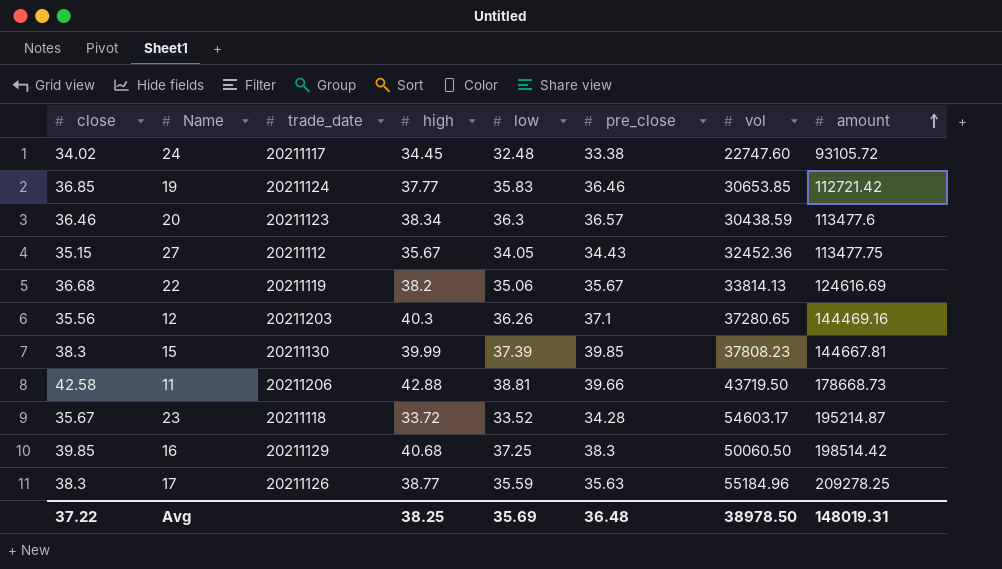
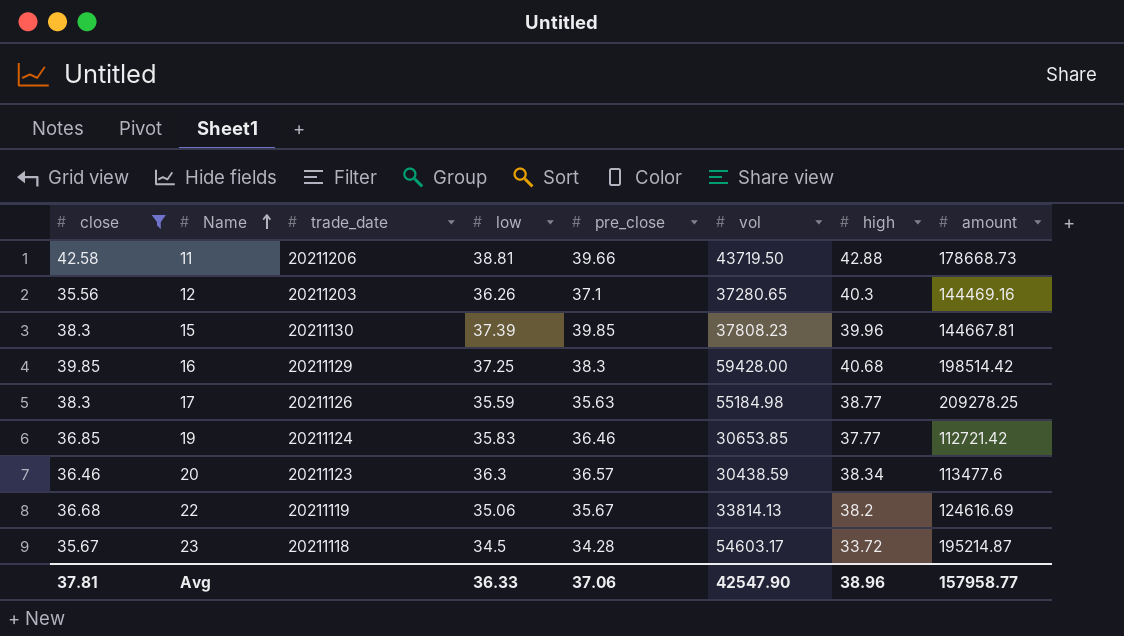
filter: none -> close >= 35.56
row order: amount ascending -> Name ascending
column high | position: 4 -> 7
15 | high: 39.99 -> 39.96
16 | vol: 50060.50 -> 59428.00
17 | vol: 55184.96 -> 55184.98
23 | low: 33.52 -> 34.5
Avg | close: 37.22 -> 37.81
Avg | low: 35.69 -> 36.33
Avg | pre_close: 36.48 -> 37.06
Avg | vol: 38978.50 -> 42547.90
Avg | high: 38.25 -> 38.96
Avg | amount: 148019.31 -> 157958.77

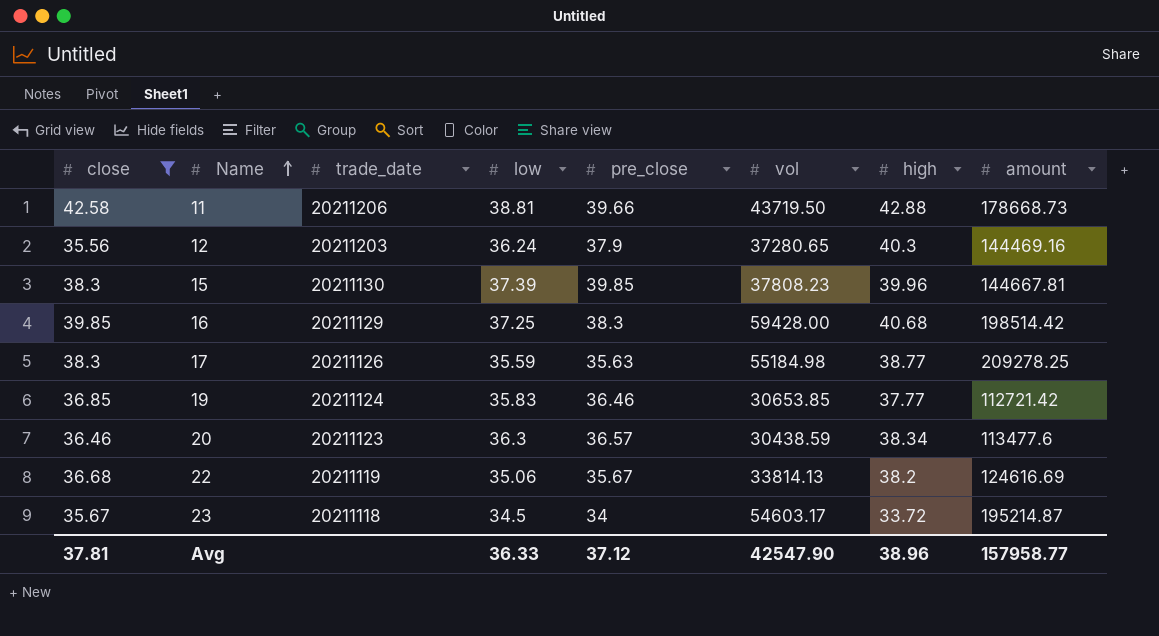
12 | low: 36.26 -> 36.24
12 | pre_close: 37.1 -> 37.9
23 | pre_close: 34.28 -> 34
Avg | pre_close: 37.06 -> 37.12

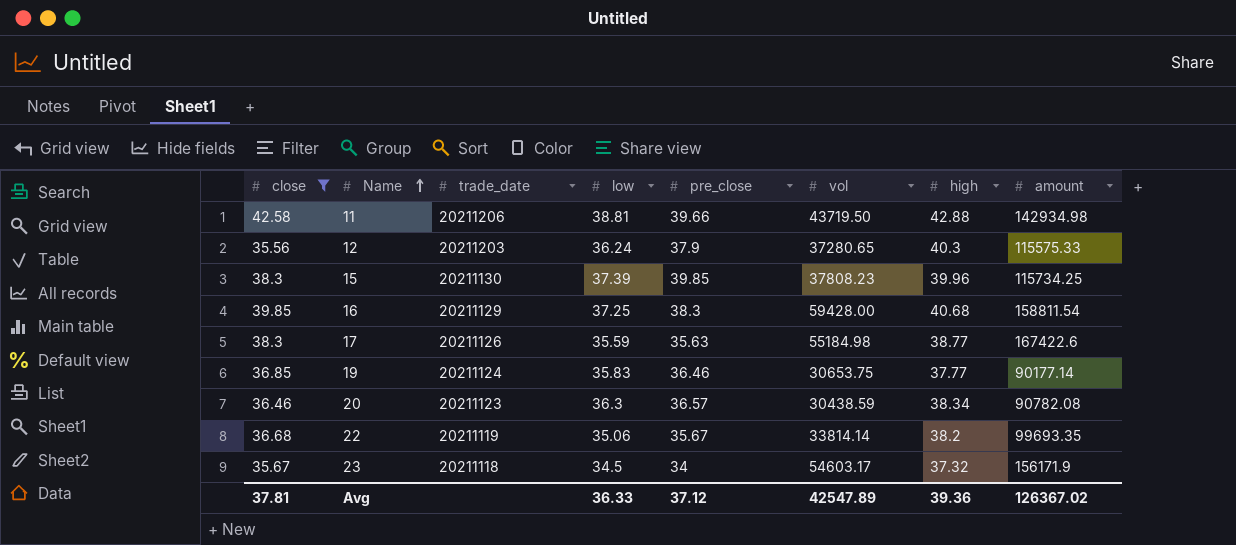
11 | amount: 178668.73 -> 142934.98
12 | amount: 144469.16 -> 115575.33
15 | amount: 144667.81 -> 115734.25
16 | amount: 198514.42 -> 158811.54
17 | amount: 209278.25 -> 167422.6
19 | vol: 30653.85 -> 30653.75
19 | amount: 112721.42 -> 90177.14
20 | amount: 113477.6 -> 90782.08
22 | vol: 33814.13 -> 33814.14
22 | amount: 124616.69 -> 99693.35
23 | high: 33.72 -> 37.32
23 | amount: 195214.87 -> 156171.9
Avg | vol: 42547.90 -> 42547.89
Avg | high: 38.96 -> 39.36
Avg | amount: 157958.77 -> 126367.02

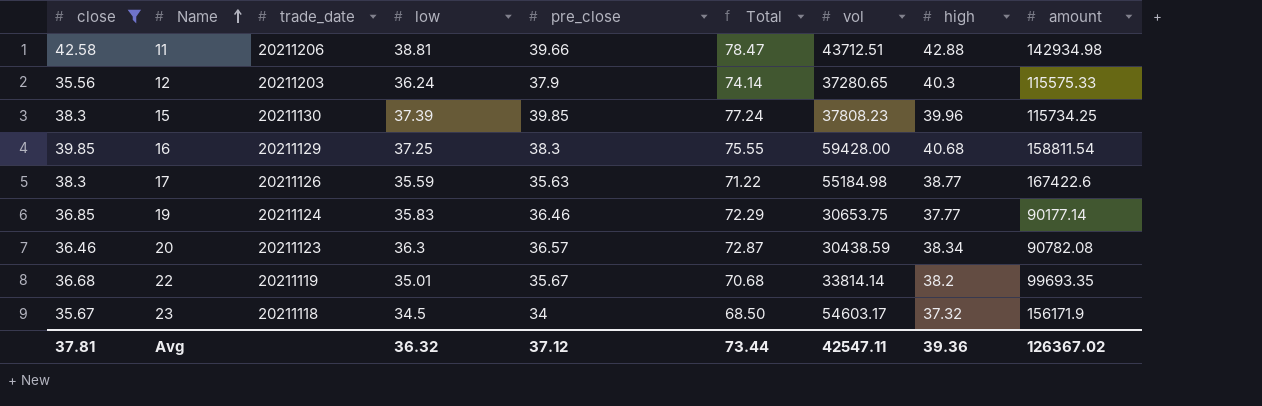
column Total | formula: none -> [low] + [pre_close]
11 | vol: 43719.50 -> 43712.51
22 | low: 35.06 -> 35.01
Avg | low: 36.33 -> 36.32
Avg | vol: 42547.89 -> 42547.11

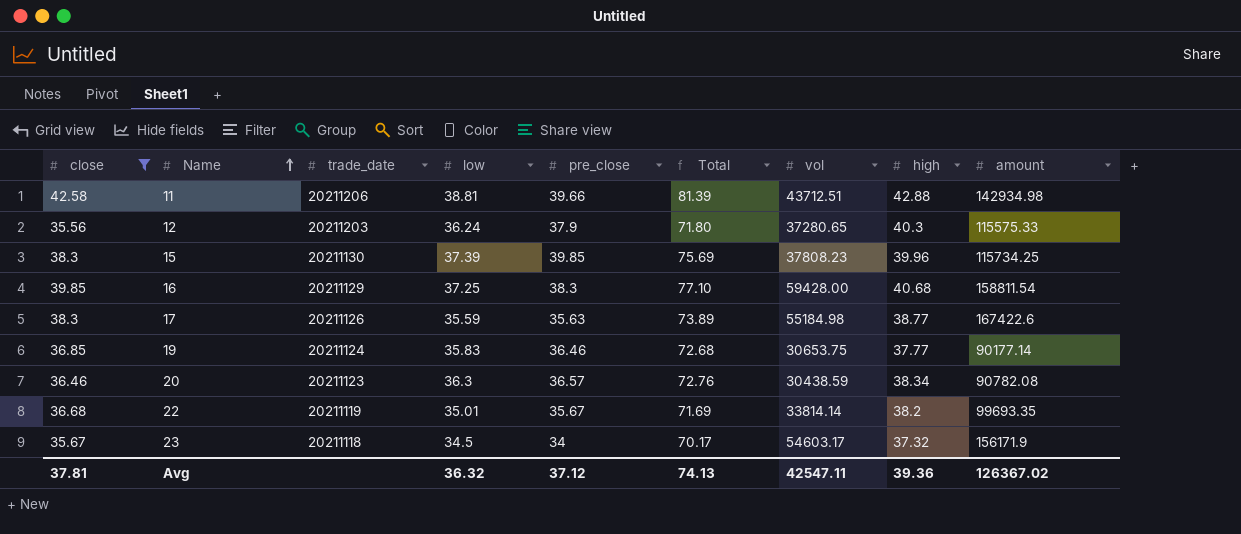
column Total | formula: [low] + [pre_close] -> [close] + [low]
Avg | Total: 73.44 -> 74.13

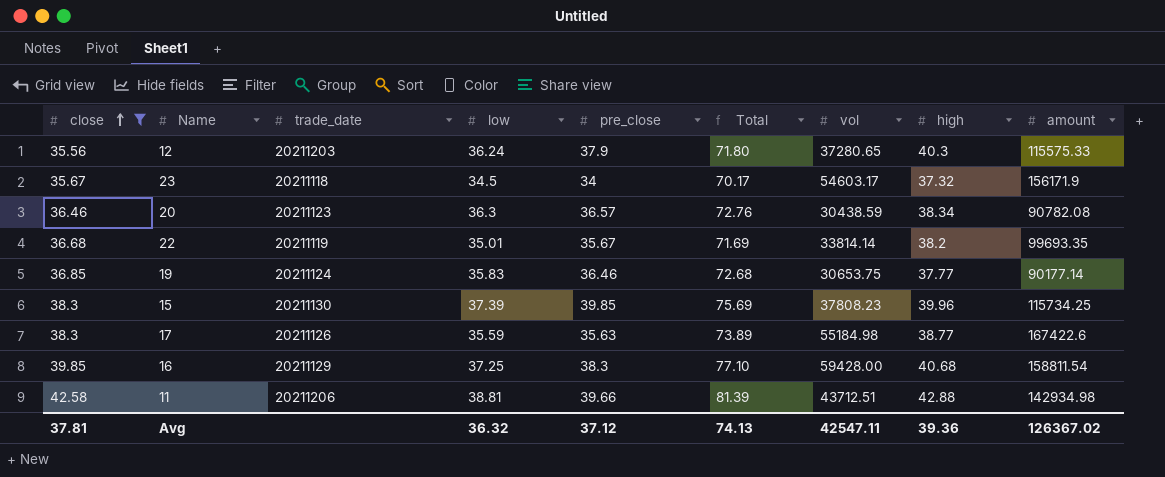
row order: Name ascending -> close ascending

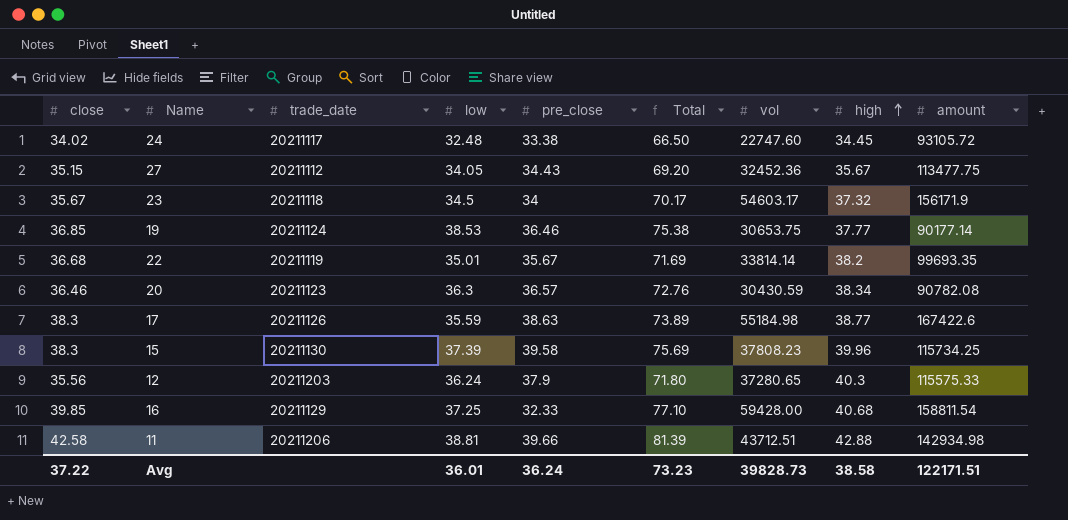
filter: close >= 35.56 -> none
row order: close ascending -> high ascending
19 | low: 35.83 -> 38.53
19 | Total: 72.68 -> 75.38
20 | vol: 30438.59 -> 30430.59
17 | pre_close: 35.63 -> 38.63
15 | pre_close: 39.85 -> 39.58
16 | pre_close: 38.3 -> 32.33
Avg | close: 37.81 -> 37.22
Avg | low: 36.32 -> 36.01
Avg | pre_close: 37.12 -> 36.24
Avg | Total: 74.13 -> 73.23
Avg | vol: 42547.11 -> 39828.73
Avg | high: 39.36 -> 38.58
Avg | amount: 126367.02 -> 122171.51

